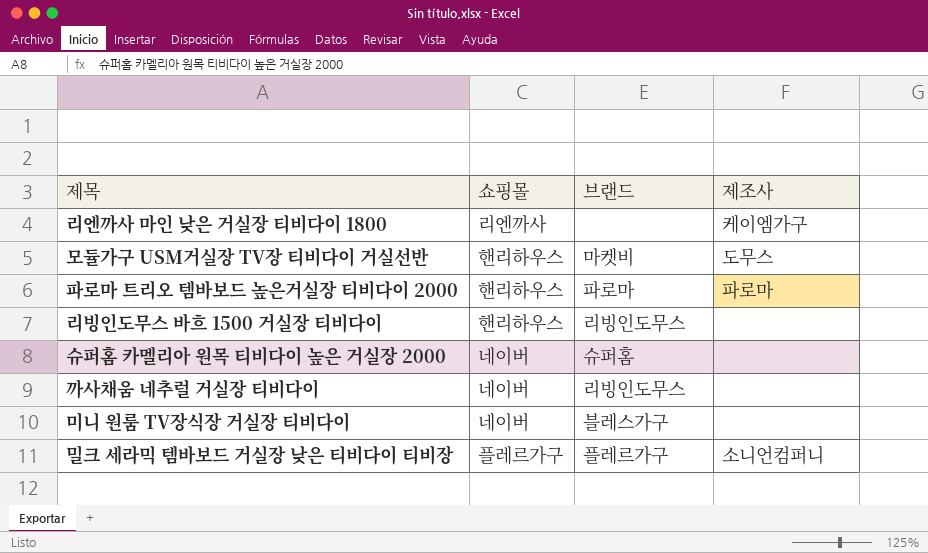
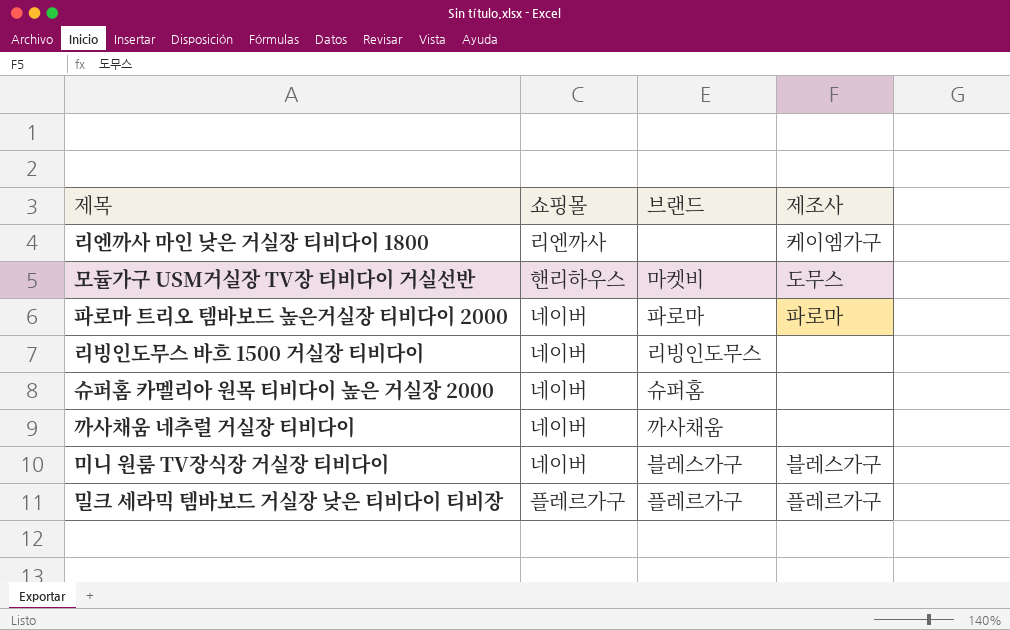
파로마 트리오 템바보드 높은거실장 티비다이 2000 | 쇼핑몰: 핸리하우스 -> 네이버
리빙인도무스 바흐 1500 거실장 티비다이 | 쇼핑몰: 핸리하우스 -> 네이버
까사채움 네추럴 거실장 티비다이 | 브랜드: 리빙인도무스 -> 까사채움
미니 원룸 TV장식장 거실장 티비다이 | 제조사: none -> 블레스가구
밀크 세라믹 템바보드 거실장 낮은 티비다이 티비장 | 제조사: 소니언컴퍼니 -> 플레르가구

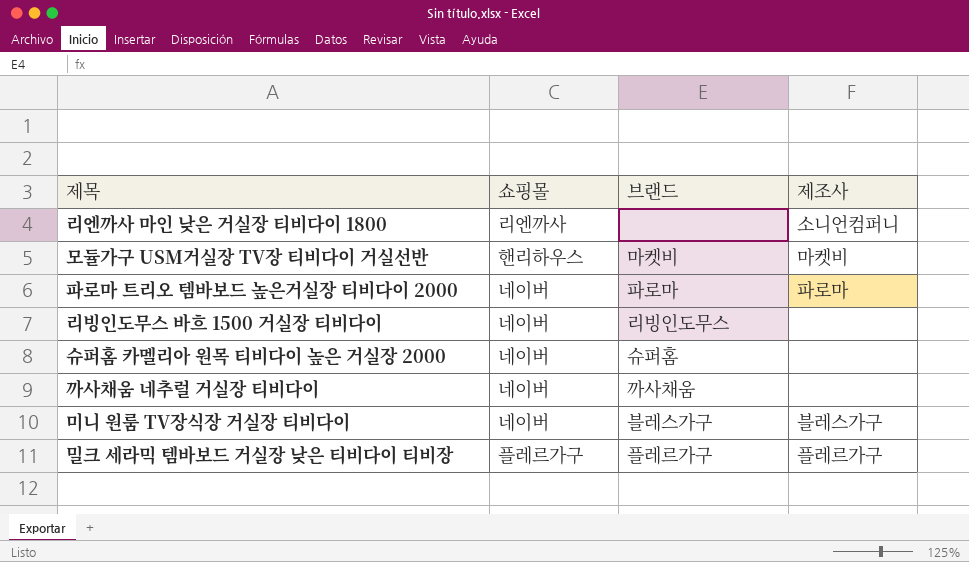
리엔까사 마인 낮은 거실장 티비다이 1800 | 제조사: 케이엠가구 -> 소니언컴퍼니
모듈가구 USM거실장 TV장 티비다이 거실선반 | 제조사: 도무스 -> 마켓비

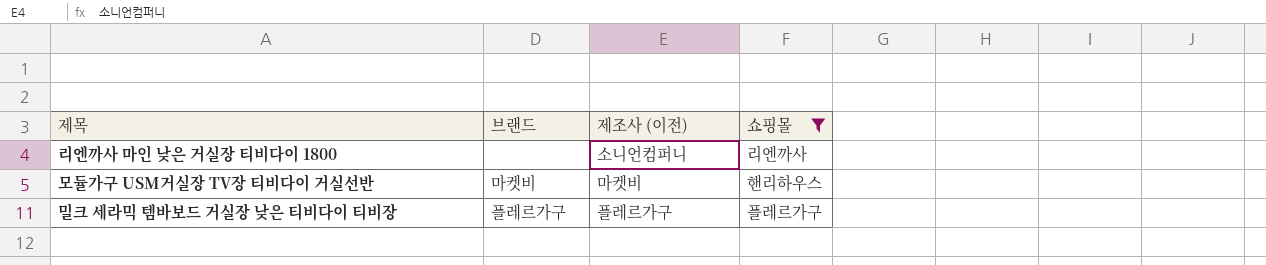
filter: none -> 쇼핑몰 != 네이버
column name: 제조사 -> 제조사 (이전)
column 쇼핑몰 | position: 2 -> 4

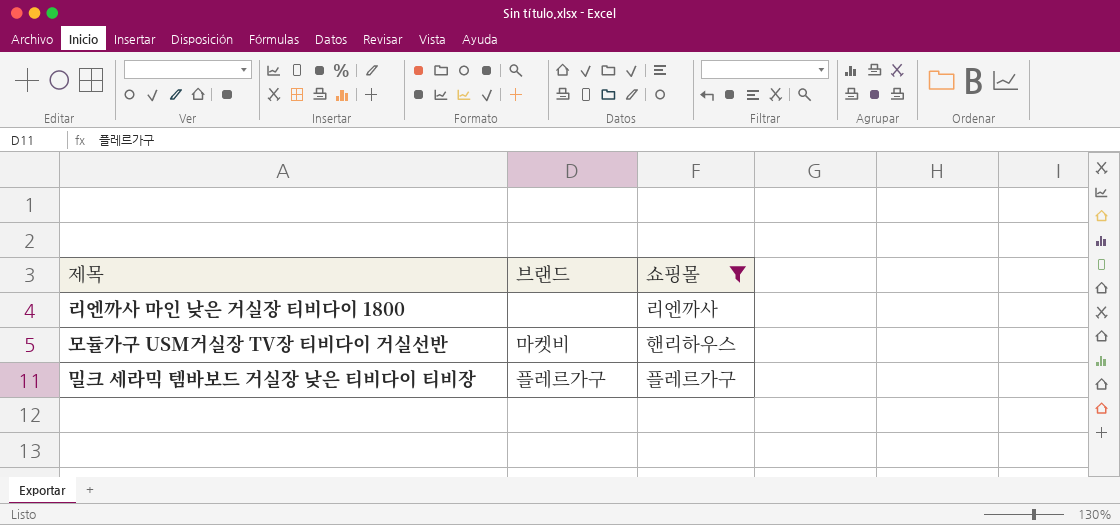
column 제조사 (이전) | position: 3 -> none

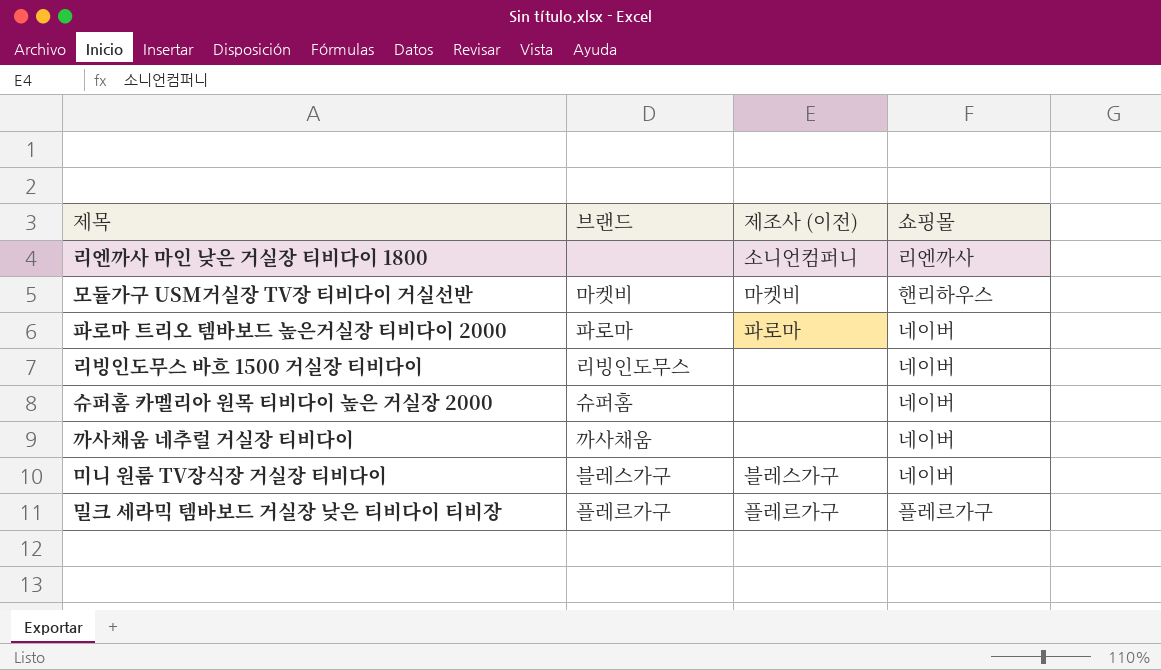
filter: 쇼핑몰 != 네이버 -> none
column 제조사 (이전) | position: none -> 3

